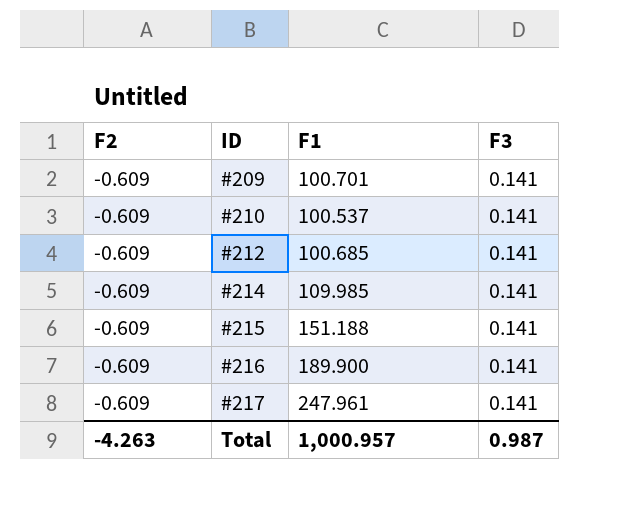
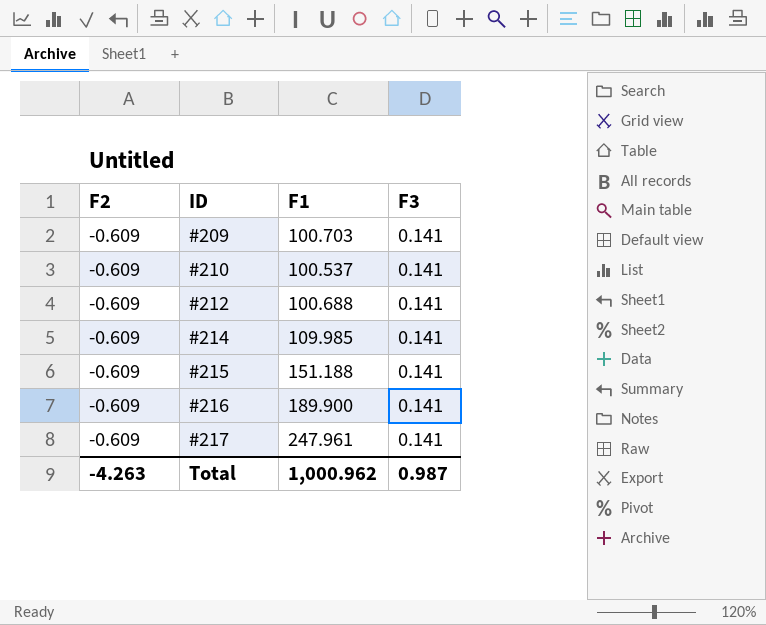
#209 | F1: 100.701 -> 100.703
#212 | F1: 100.685 -> 100.688
Total | F1: 1,000.957 -> 1,000.962

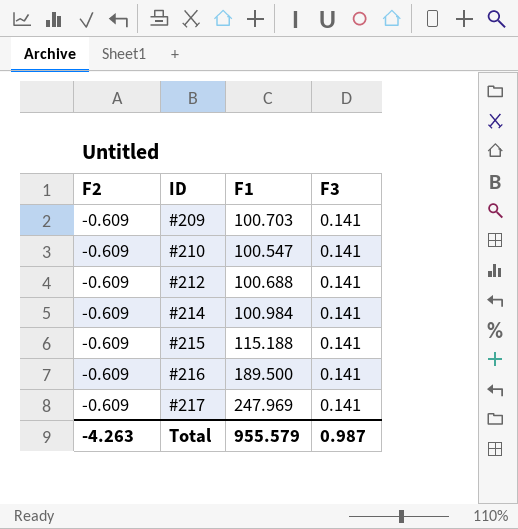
#210 | F1: 100.537 -> 100.547
#214 | F1: 109.985 -> 100.984
#215 | F1: 151.188 -> 115.188
#216 | F1: 189.900 -> 189.500
#217 | F1: 247.961 -> 247.969
Total | F1: 1,000.962 -> 955.579

